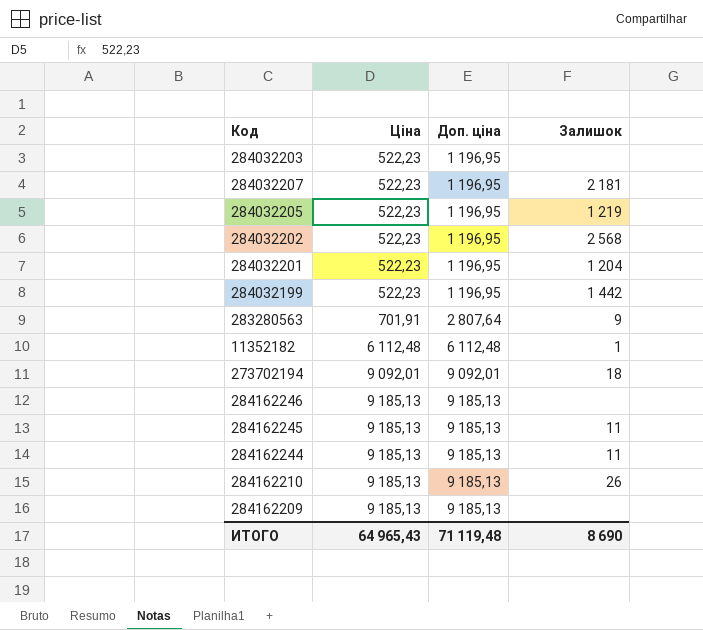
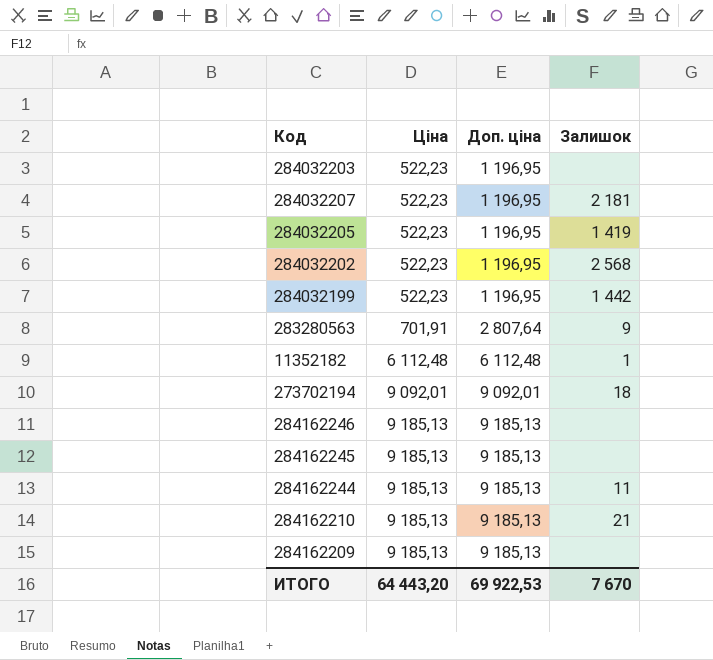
row 284032201: 522,23 | 1 196,95 | 1 204 -> none
284032205 | Залишок: 1 219 -> 1 419
284162245 | Залишок: 11 -> none
284162210 | Залишок: 26 -> 21
ИТОГО | Ціна: 64 965,43 -> 64 443,20
ИТОГО | Доп. ціна: 71 119,48 -> 69 922,53
ИТОГО | Залишок: 8 690 -> 7 670

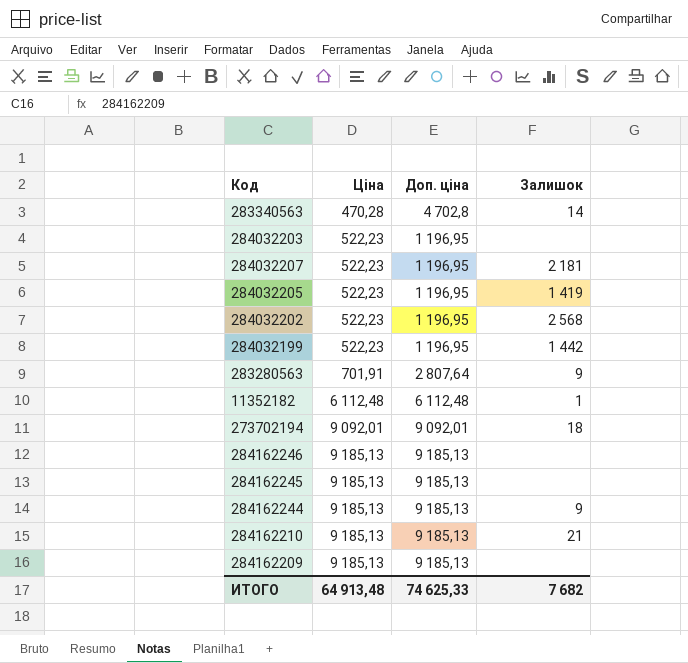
row 283340563: none -> 470,28 | 4 702,8 | 14
284162244 | Залишок: 11 -> 9
ИТОГО | Ціна: 64 443,20 -> 64 913,48
ИТОГО | Доп. ціна: 69 922,53 -> 74 625,33
ИТОГО | Залишок: 7 670 -> 7 682

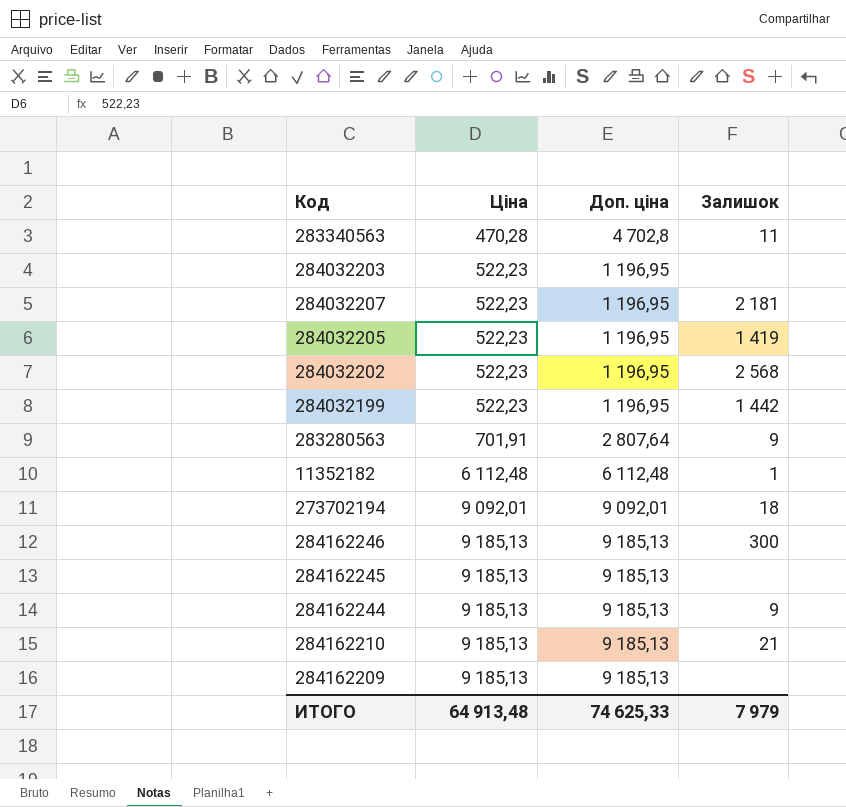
283340563 | Залишок: 14 -> 11
284162246 | Залишок: none -> 300
ИТОГО | Залишок: 7 682 -> 7 979

